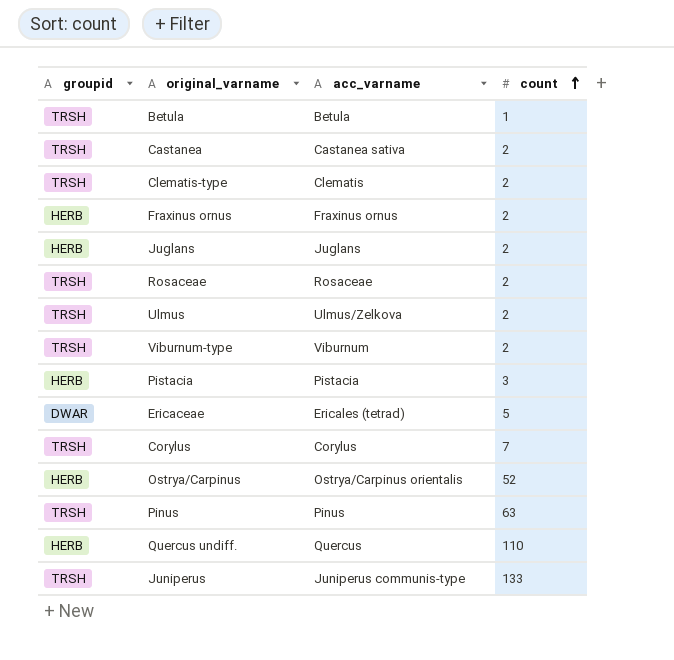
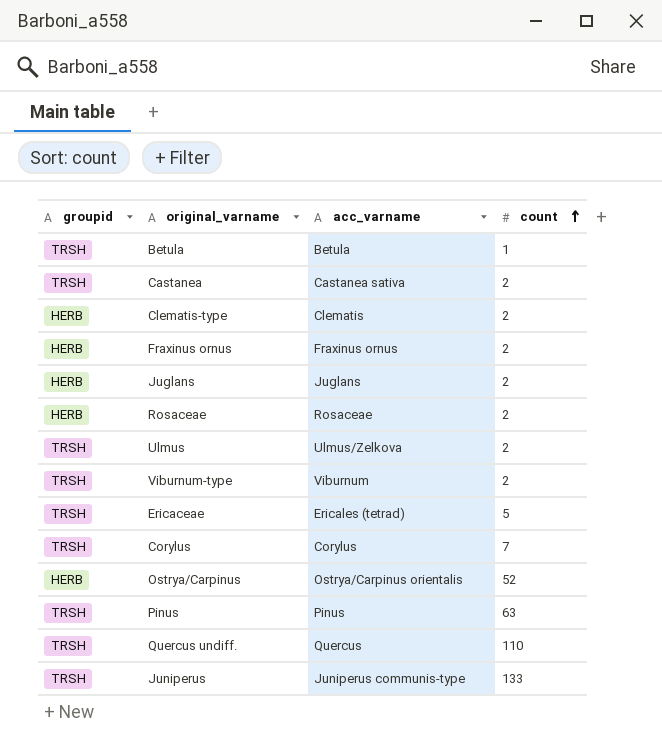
row Pistacia: HERB | Pistacia | 3 -> none
Clematis-type | groupid: TRSH -> HERB
Rosaceae | groupid: TRSH -> HERB
Ericaceae | groupid: DWAR -> TRSH
Quercus undiff. | groupid: HERB -> TRSH

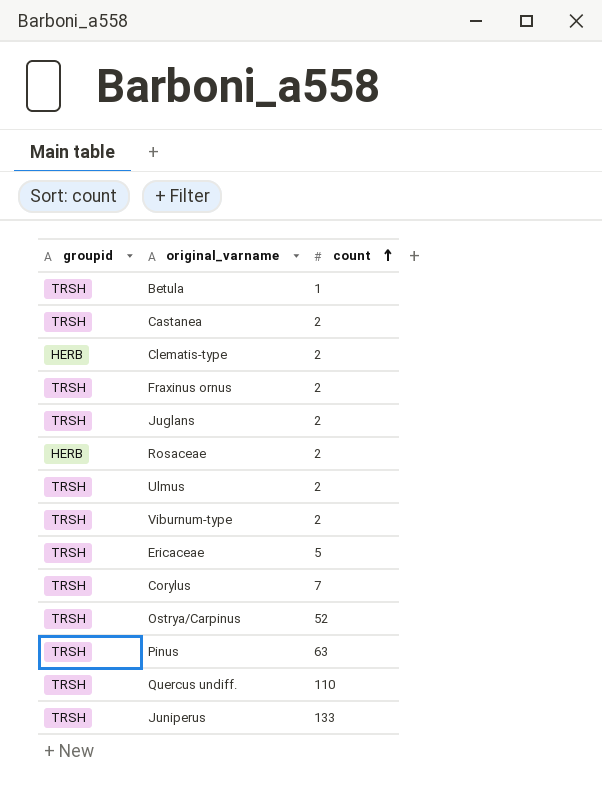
column acc_varname | position: 3 -> none
Fraxinus ornus | groupid: HERB -> TRSH
Juglans | groupid: HERB -> TRSH
Ostrya/Carpinus | groupid: HERB -> TRSH

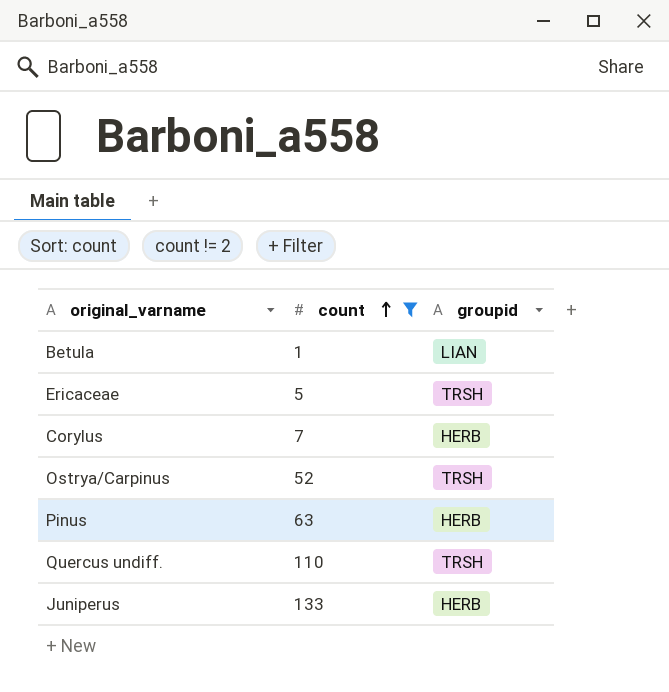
filter: none -> count != 2
column groupid | position: 1 -> 3
Betula | groupid: TRSH -> LIAN
Corylus | groupid: TRSH -> HERB
Pinus | groupid: TRSH -> HERB
Juniperus | groupid: TRSH -> HERB

